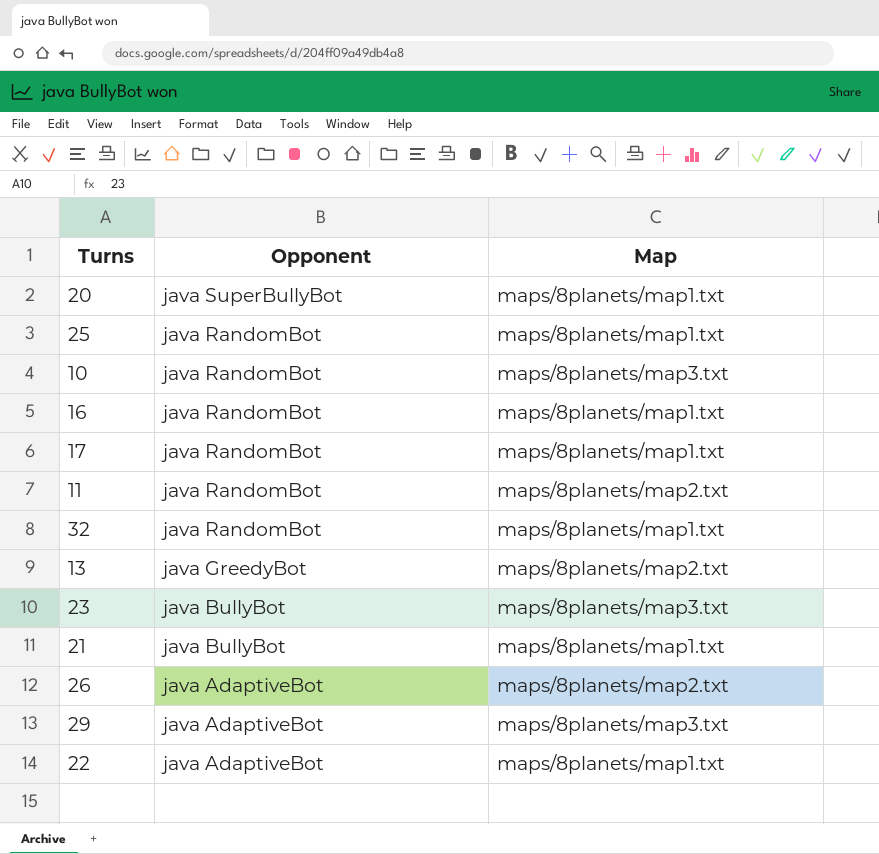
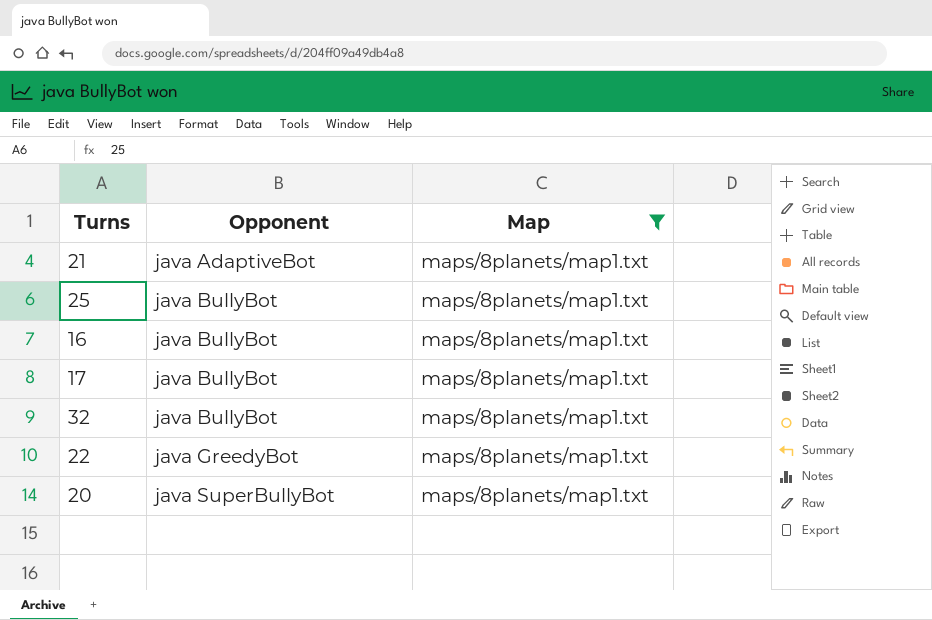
filter: none -> Map = maps/8planets/map1.txt
row order: Opponent descending -> Opponent ascending
21 | Opponent: java BullyBot -> java AdaptiveBot
25 | Opponent: java RandomBot -> java BullyBot
16 | Opponent: java RandomBot -> java BullyBot
17 | Opponent: java RandomBot -> java BullyBot
32 | Opponent: java RandomBot -> java BullyBot
22 | Opponent: java AdaptiveBot -> java GreedyBot

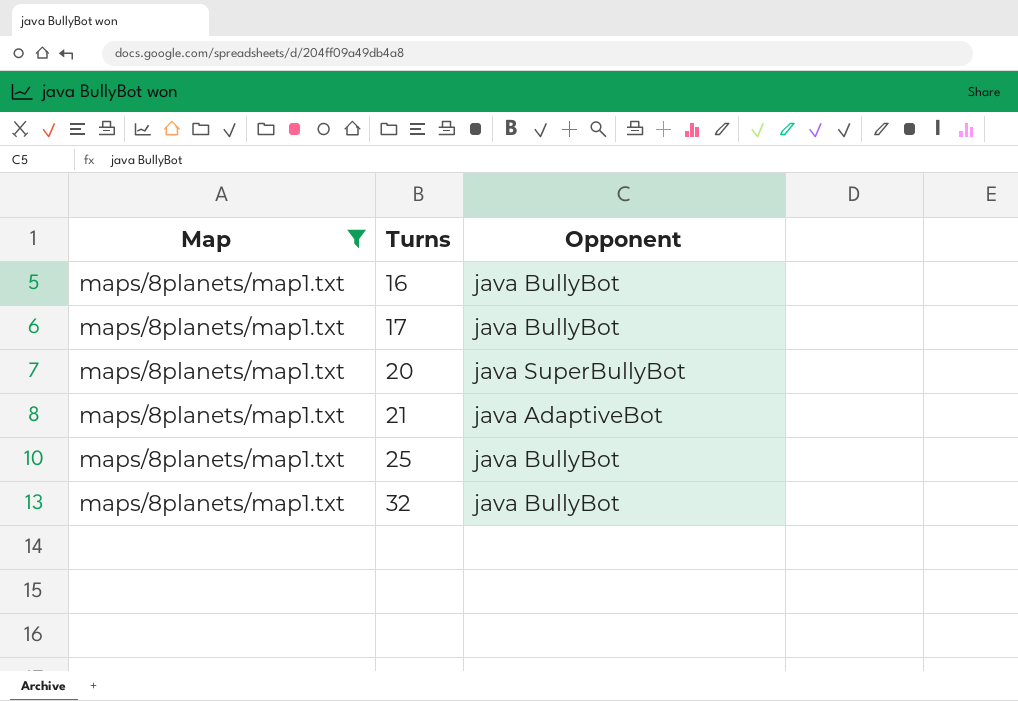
row order: Opponent ascending -> Turns ascending
column Map | position: 3 -> 1
row 22: java GreedyBot | maps/8planets/map1.txt -> none

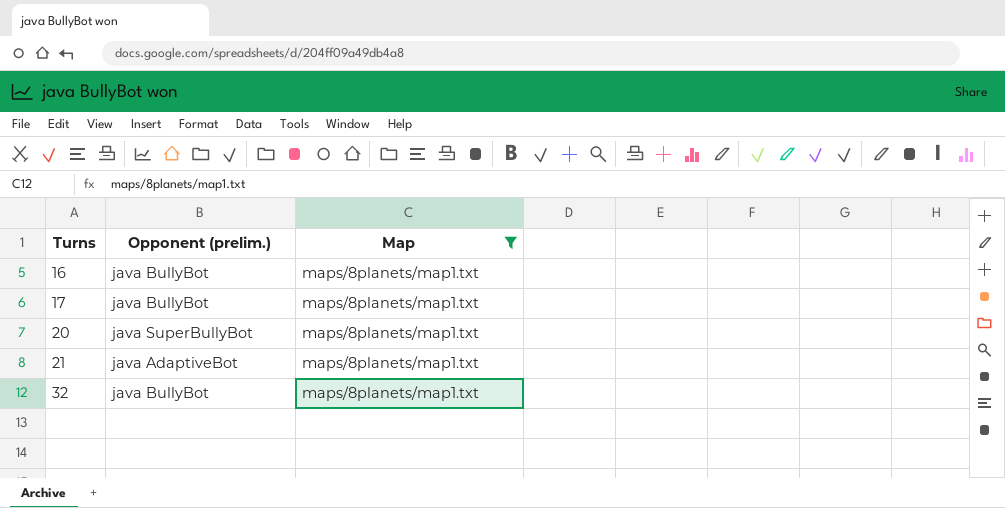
column name: Opponent -> Opponent (prelim.)
column Map | position: 1 -> 3
row 25: maps/8planets/map1.txt | java BullyBot -> none

